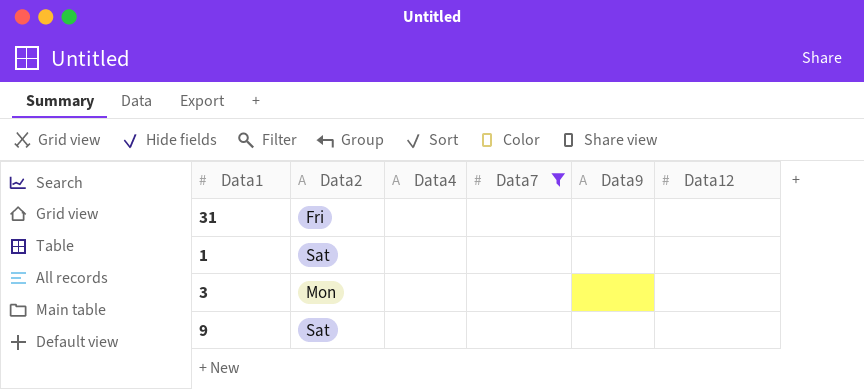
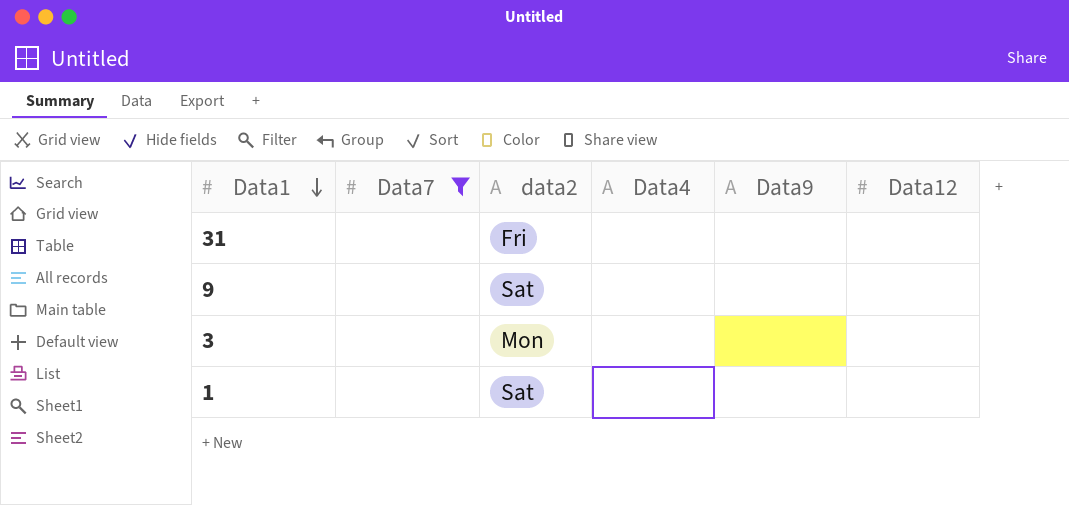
row order: none -> Data1 descending
column Data7 | position: 4 -> 2
column name: Data2 -> data2

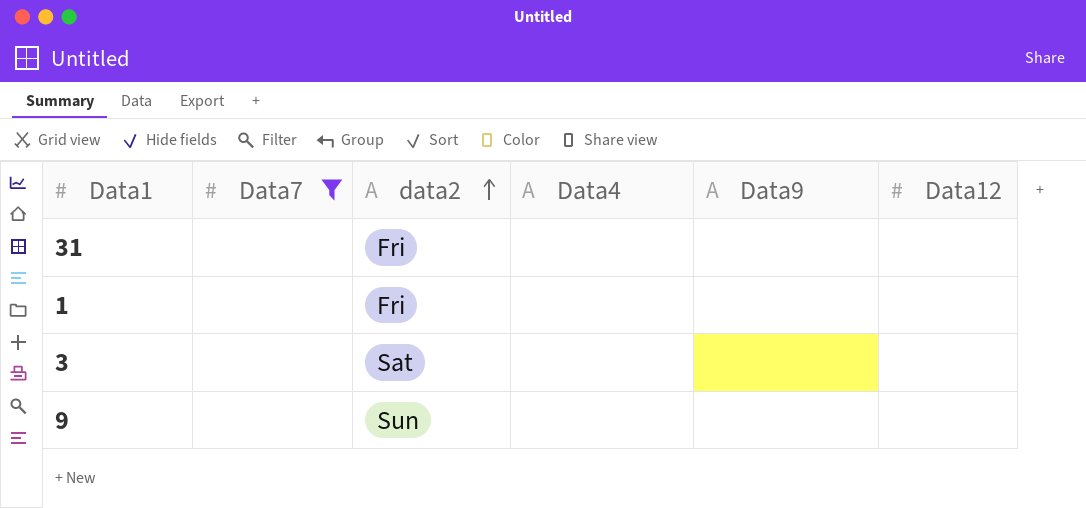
row order: Data1 descending -> data2 ascending
1 | data2: Sat -> Fri
3 | data2: Mon -> Sat
9 | data2: Sat -> Sun

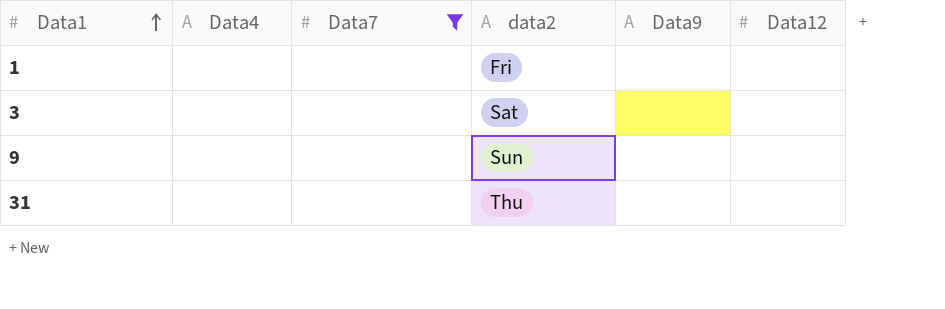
row order: data2 ascending -> Data1 ascending
column Data4 | position: 4 -> 2
31 | data2: Fri -> Thu

